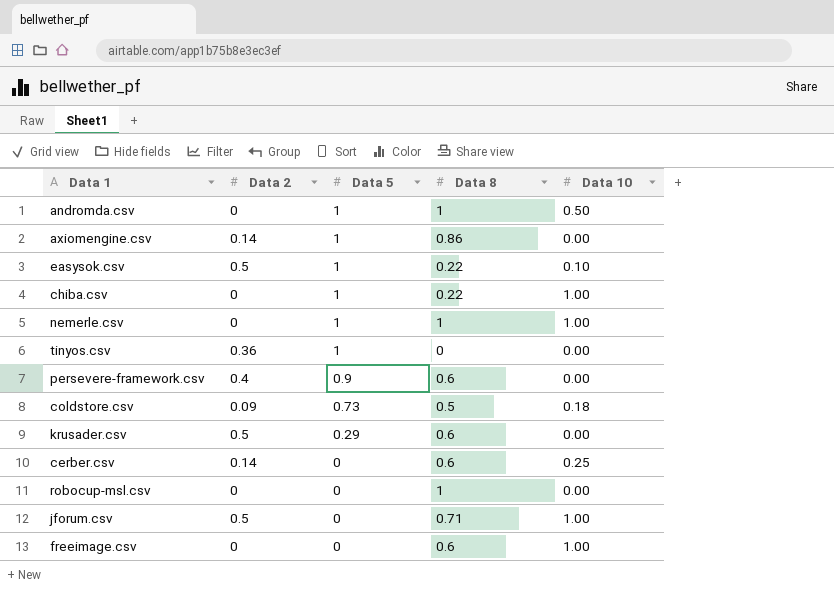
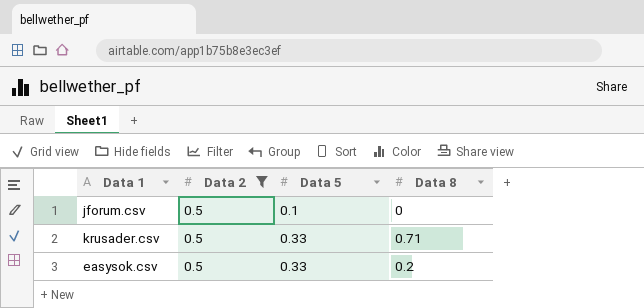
filter: none -> Data 2 = 0.5
row order: Data 5 descending -> Data 5 ascending
column Data 10 | position: 5 -> none
jforum.csv | Data 5: 0 -> 0.1
jforum.csv | Data 8: 0.71 -> 0
krusader.csv | Data 5: 0.29 -> 0.33
krusader.csv | Data 8: 0.6 -> 0.71
easysok.csv | Data 5: 1 -> 0.33
easysok.csv | Data 8: 0.22 -> 0.2

